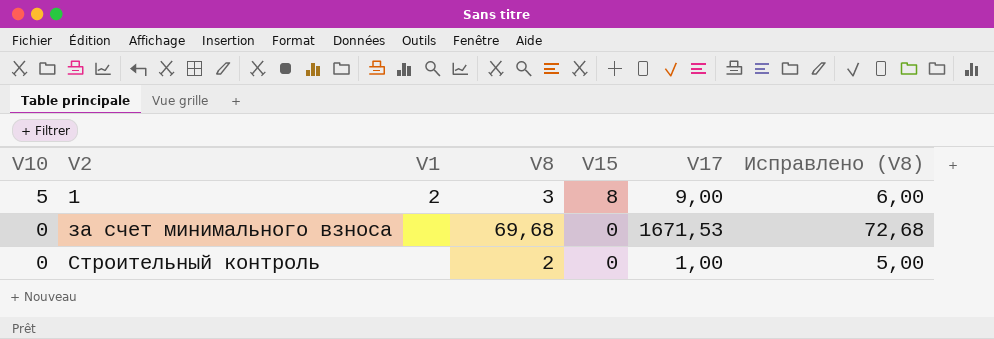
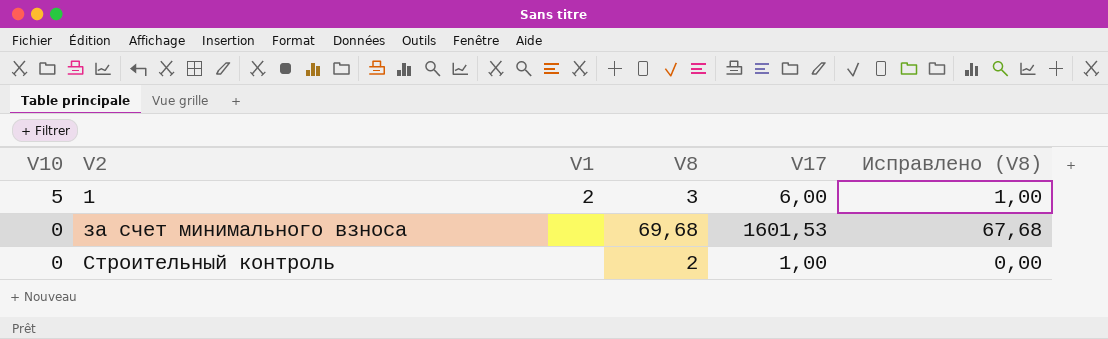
column V15 | position: 5 -> none
column Исправлено (V8) | formula: [V8] + 3 -> [V8] - 2
1 | V17: 9,00 -> 6,00
за счет минимального взноса | V17: 1671,53 -> 1601,53

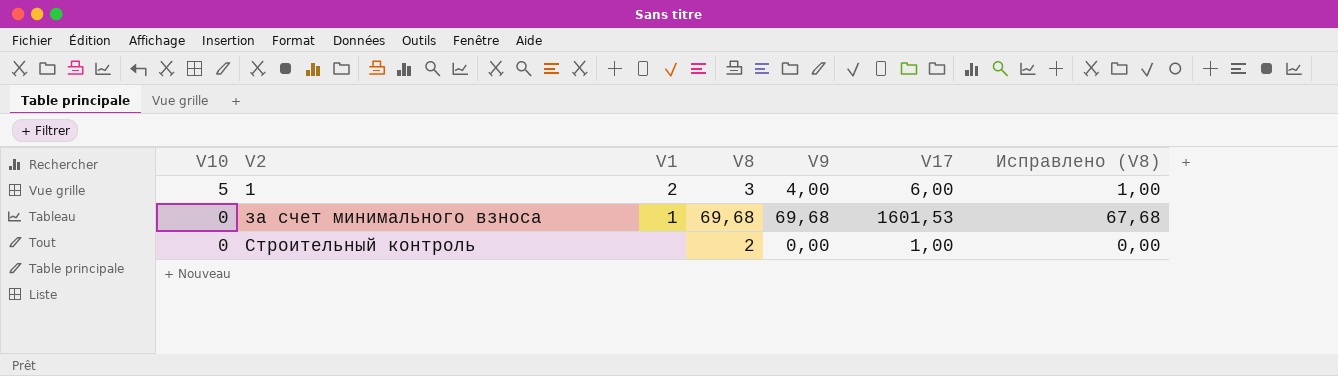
column V9 | position: none -> 5
за счет минимального взноса | V1: none -> 1

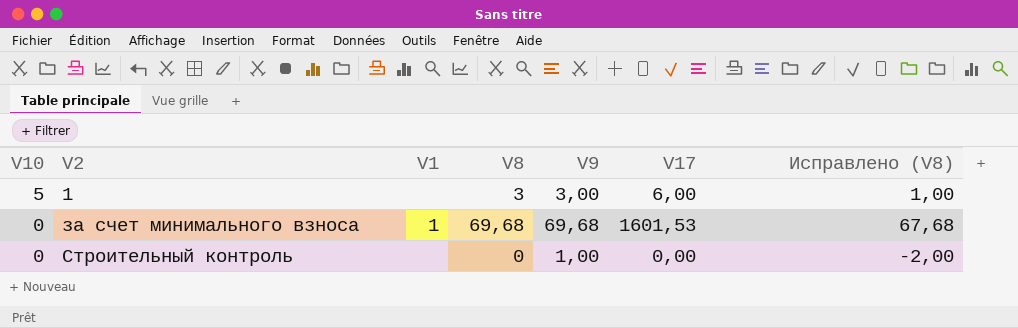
1 | V1: 2 -> none
1 | V9: 4,00 -> 3,00
Строительный контроль | V8: 2 -> 0
Строительный контроль | V9: 0,00 -> 1,00
Строительный контроль | V17: 1,00 -> 0,00
Строительный контроль | Исправлено (V8): 0,00 -> -2,00

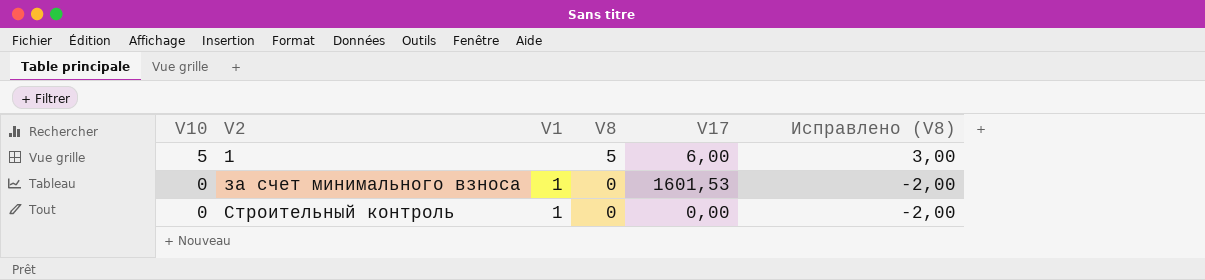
column V9 | position: 5 -> none
1 | V8: 3 -> 5
1 | Исправлено (V8): 1,00 -> 3,00
за счет минимального взноса | V8: 69,68 -> 0
за счет минимального взноса | Исправлено (V8): 67,68 -> -2,00
Строительный контроль | V1: none -> 1

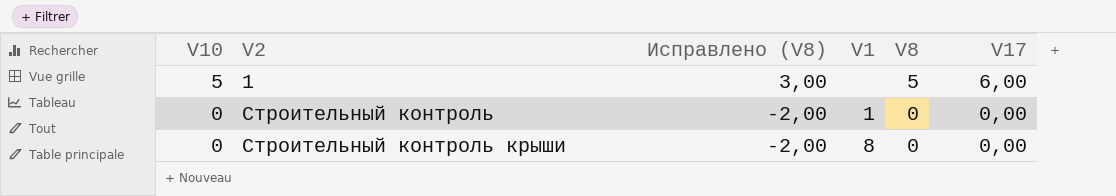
column Исправлено (V8) | position: 6 -> 3
row за счет минимального взноса: 0 | 1 | 0 | 1601,53 | -2,00 -> none
row Строительный контроль крыши: none -> 0 | -2,00 | 8 | 0 | 0,00

